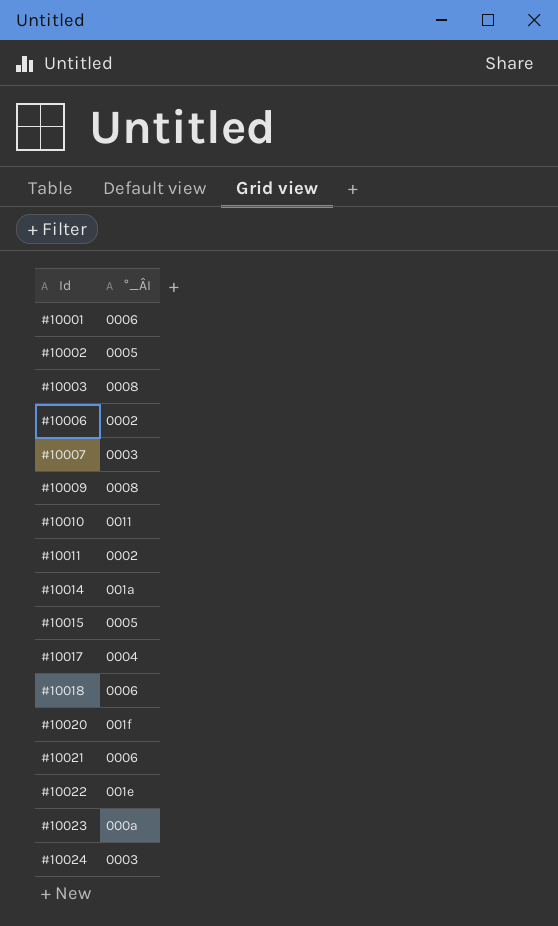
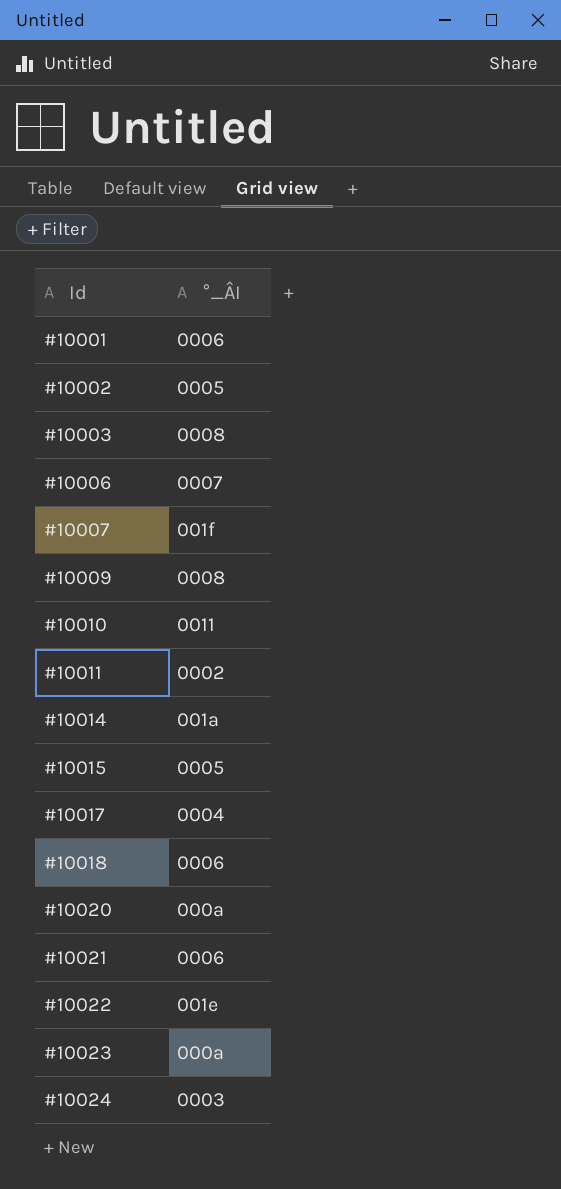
#10006 | °_ÂI: 0002 -> 0007
#10007 | °_ÂI: 0003 -> 001f
#10020 | °_ÂI: 001f -> 000a

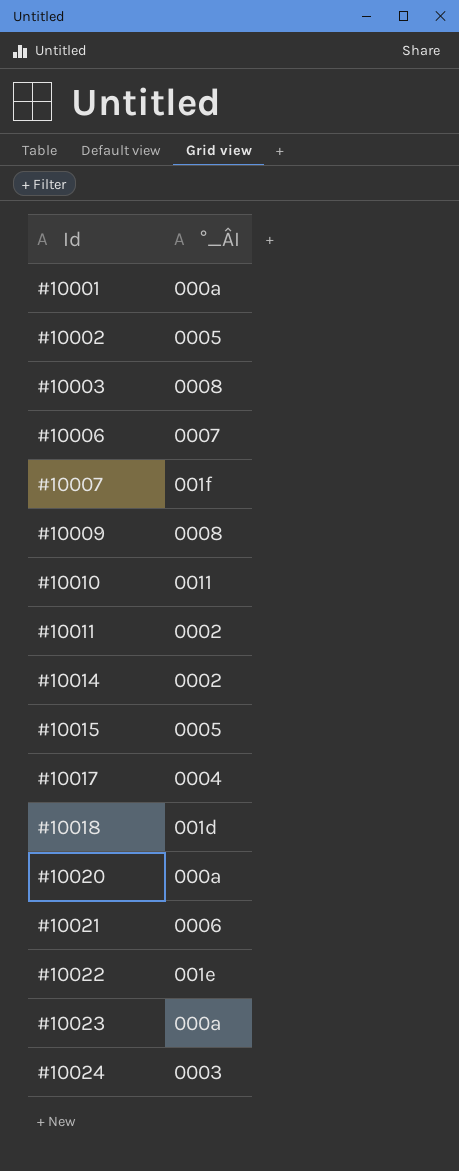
#10001 | °_ÂI: 0006 -> 000a
#10014 | °_ÂI: 001a -> 0002
#10018 | °_ÂI: 0006 -> 001d

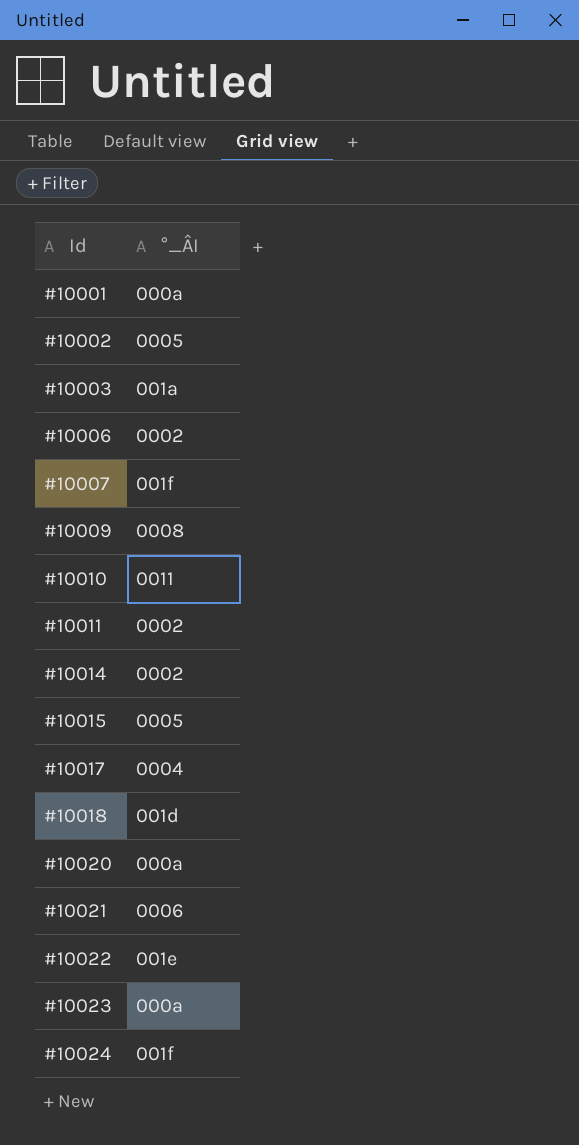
#10003 | °_ÂI: 0008 -> 001a
#10006 | °_ÂI: 0007 -> 0002
#10024 | °_ÂI: 0003 -> 001f

